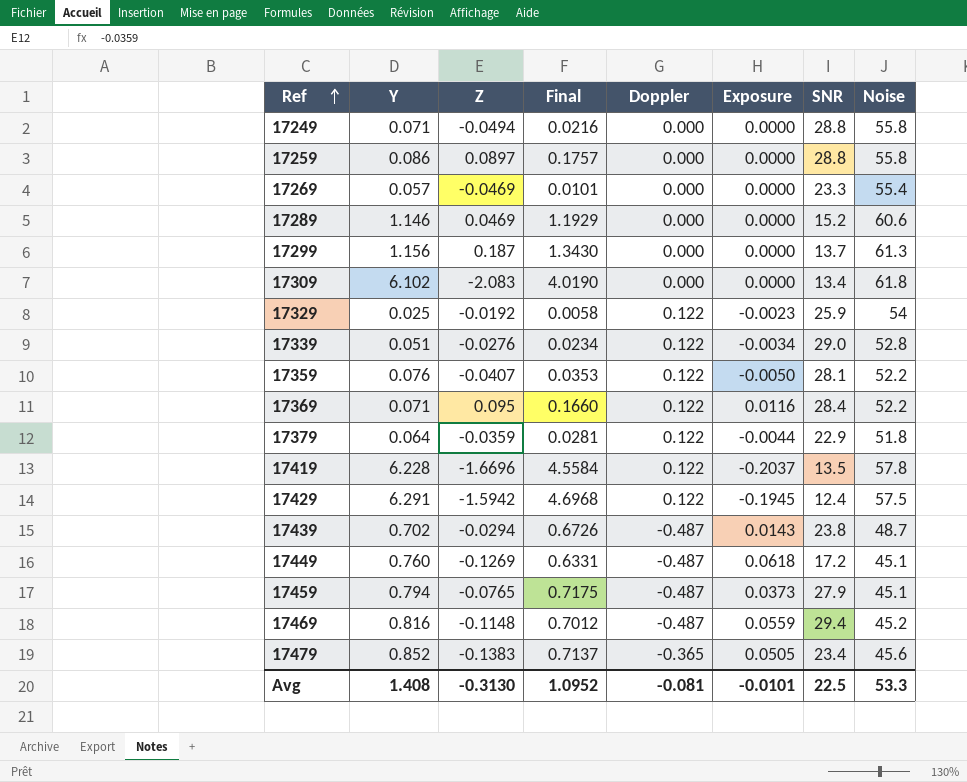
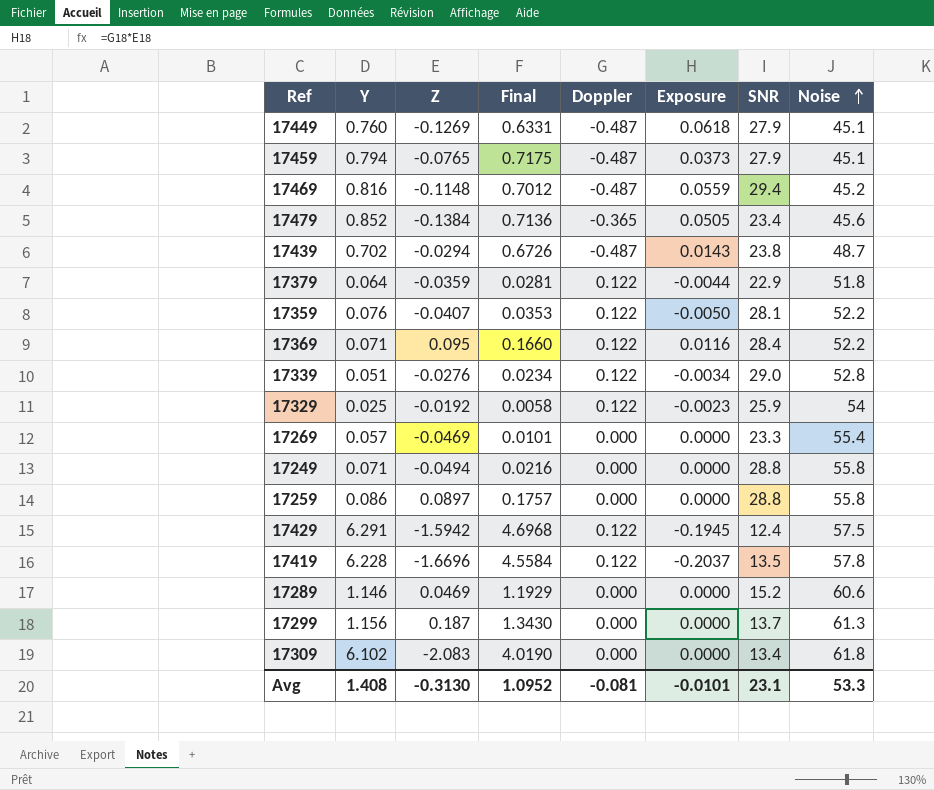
row order: Ref ascending -> Noise ascending
17449 | SNR: 17.2 -> 27.9
17479 | Z: -0.1383 -> -0.1384
17479 | Final: 0.7137 -> 0.7136
Avg | SNR: 22.5 -> 23.1

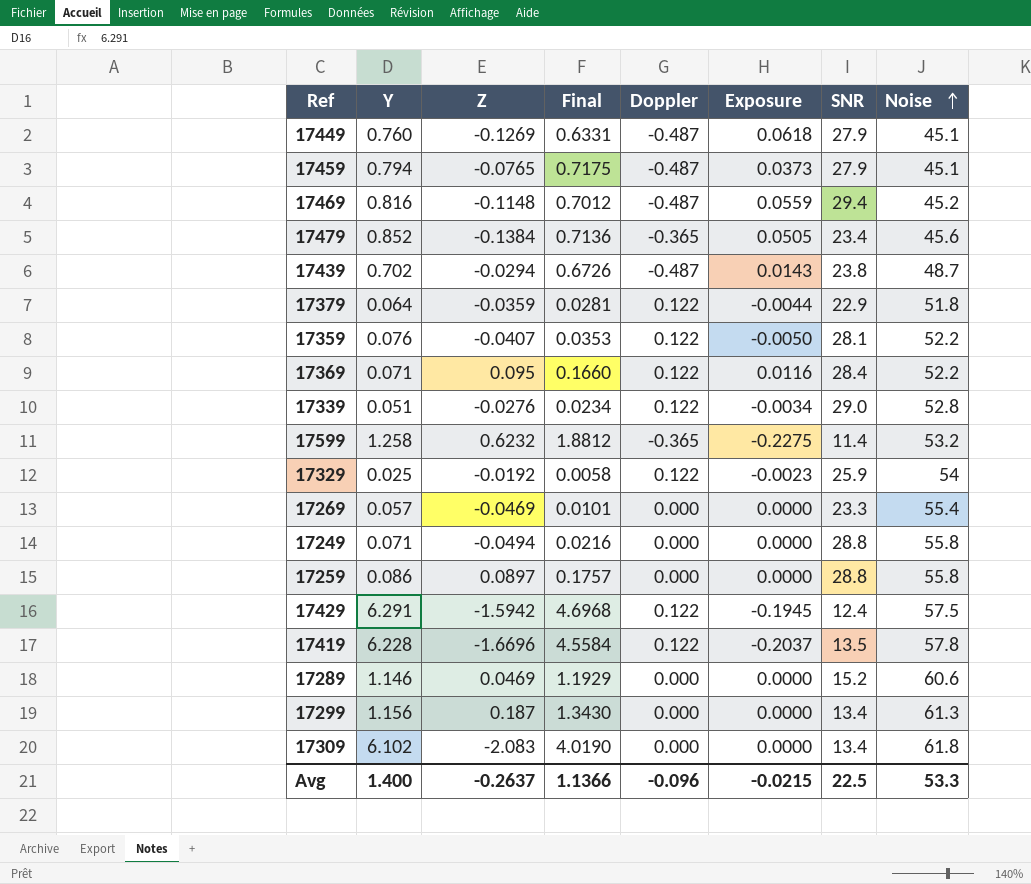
row 17599: none -> 1.258 | 0.6232 | 1.8812 | -0.365 | -0.2275 | 11.4 | 53.2
17299 | SNR: 13.7 -> 13.4
Avg | Y: 1.408 -> 1.400
Avg | Z: -0.3130 -> -0.2637
Avg | Final: 1.0952 -> 1.1366
Avg | Doppler: -0.081 -> -0.096
Avg | Exposure: -0.0101 -> -0.0215
Avg | SNR: 23.1 -> 22.5

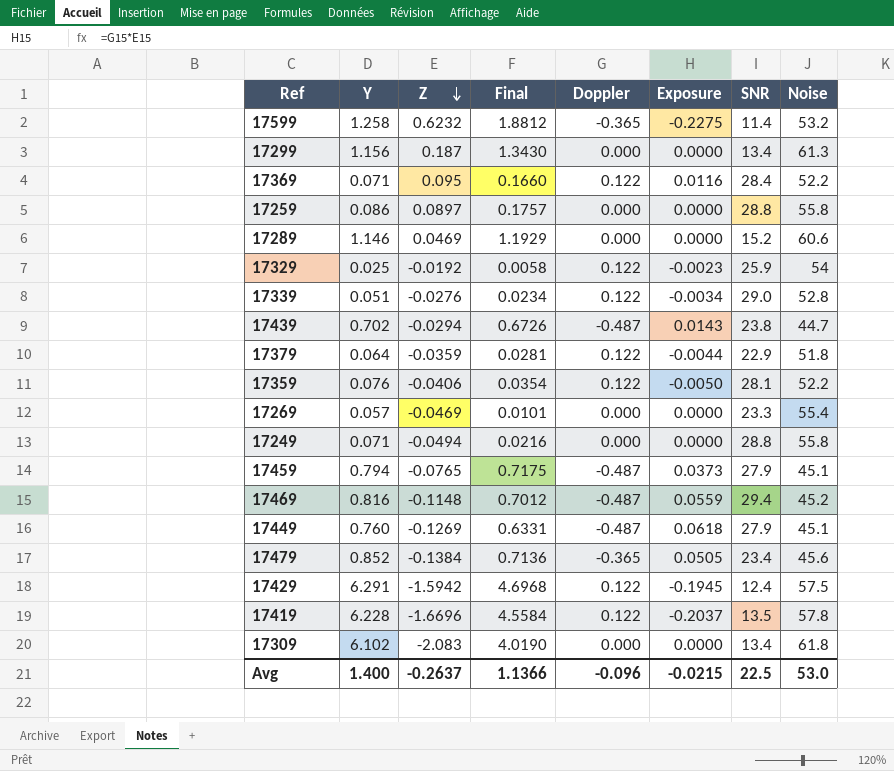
row order: Noise ascending -> Z descending
17439 | Noise: 48.7 -> 44.7
17359 | Z: -0.0407 -> -0.0406
17359 | Final: 0.0353 -> 0.0354
Avg | Noise: 53.3 -> 53.0

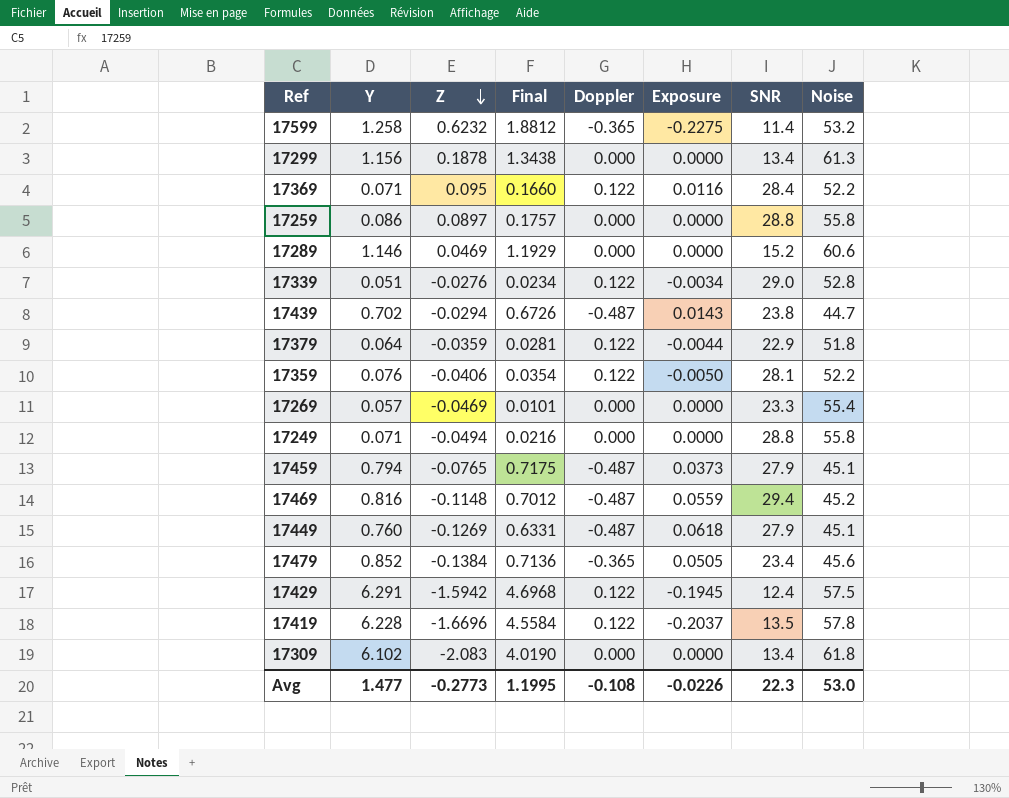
row 17329: 0.025 | -0.0192 | 0.0058 | 0.122 | -0.0023 | 25.9 | 54 -> none
17299 | Z: 0.187 -> 0.1878
17299 | Final: 1.3430 -> 1.3438
Avg | Y: 1.400 -> 1.477
Avg | Z: -0.2637 -> -0.2773
Avg | Final: 1.1366 -> 1.1995
Avg | Doppler: -0.096 -> -0.108
Avg | Exposure: -0.0215 -> -0.0226
Avg | SNR: 22.5 -> 22.3

